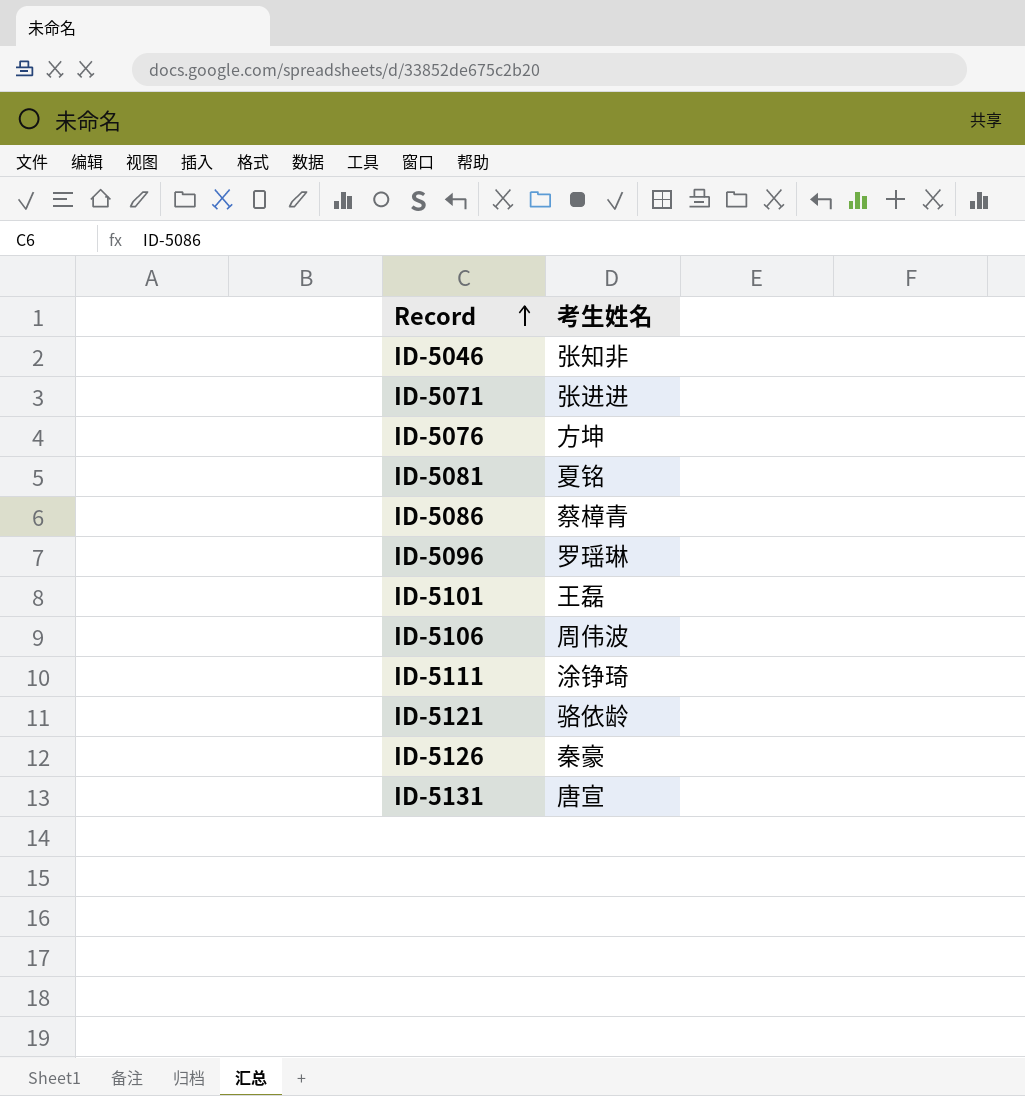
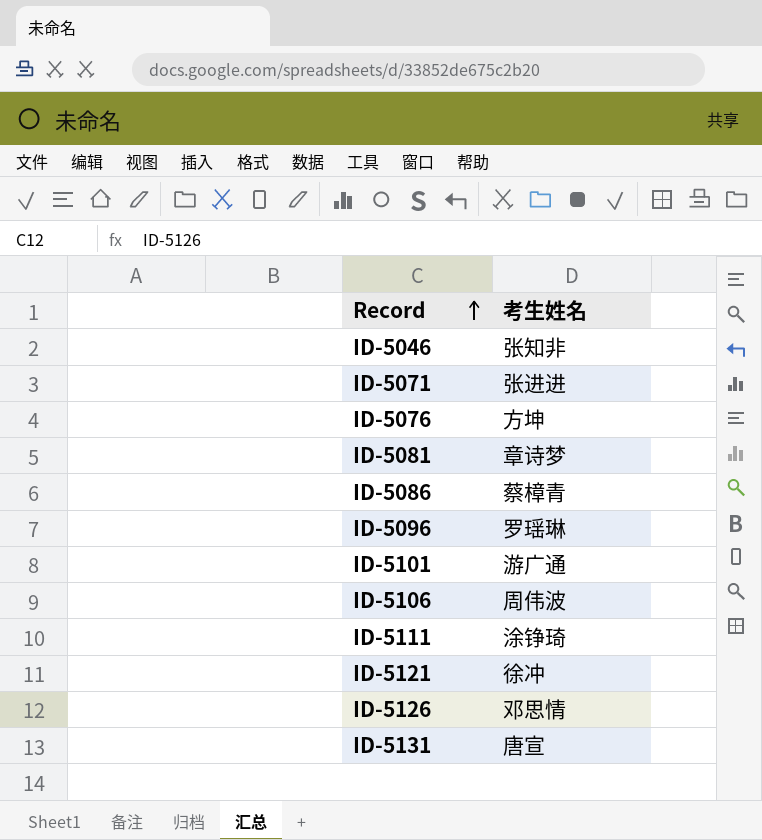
ID-5081 | 考生姓名: 夏铭 -> 章诗梦
ID-5101 | 考生姓名: 王磊 -> 游广通
ID-5121 | 考生姓名: 骆依龄 -> 徐冲
ID-5126 | 考生姓名: 秦豪 -> 邓思情

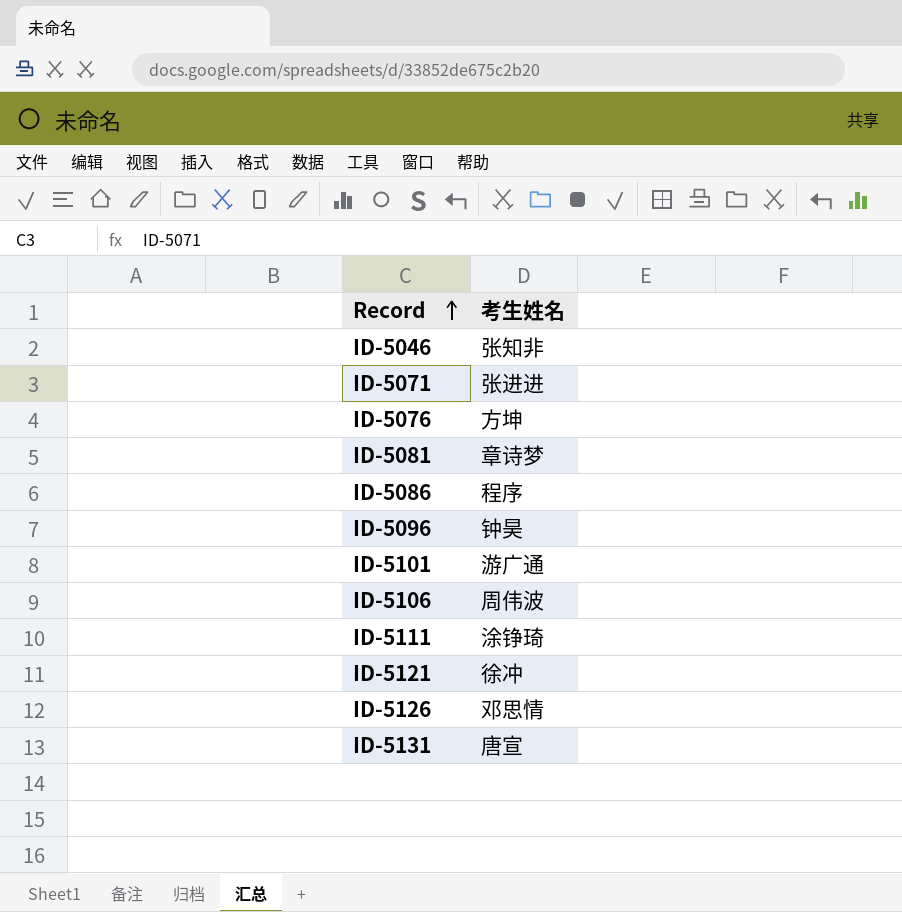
ID-5086 | 考生姓名: 蔡樟青 -> 程序
ID-5096 | 考生姓名: 罗瑶琳 -> 钟昊

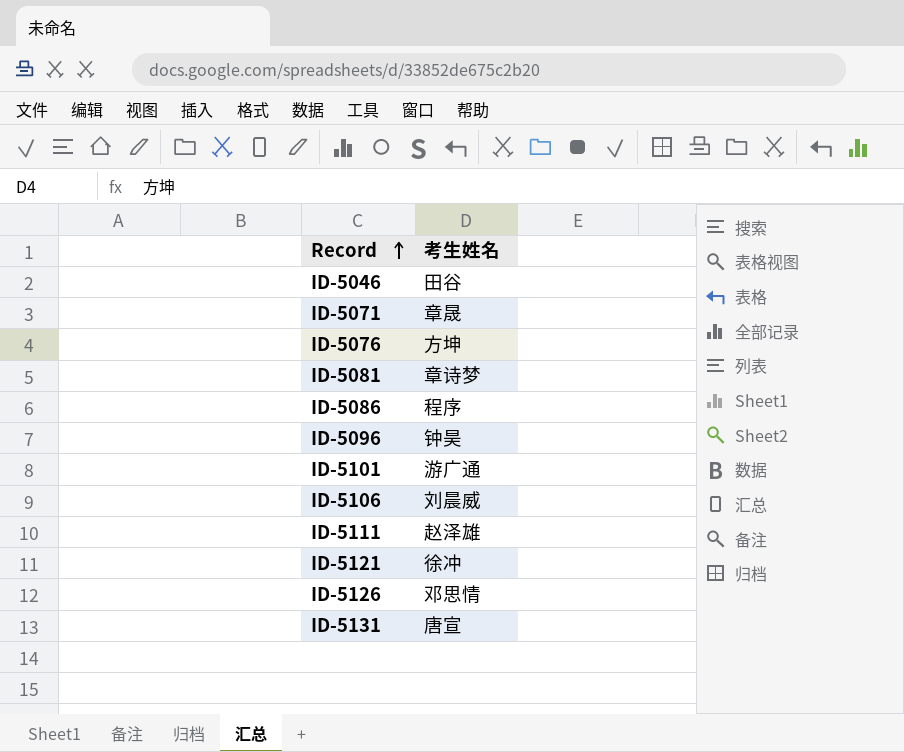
ID-5046 | 考生姓名: 张知非 -> 田谷
ID-5071 | 考生姓名: 张进进 -> 章晟
ID-5106 | 考生姓名: 周伟波 -> 刘晨威
ID-5111 | 考生姓名: 涂铮琦 -> 赵泽雄

